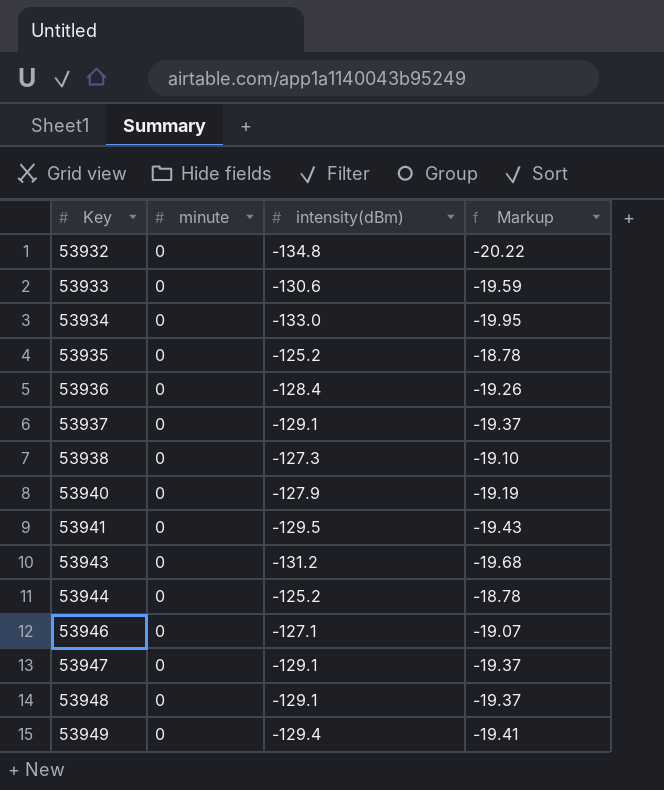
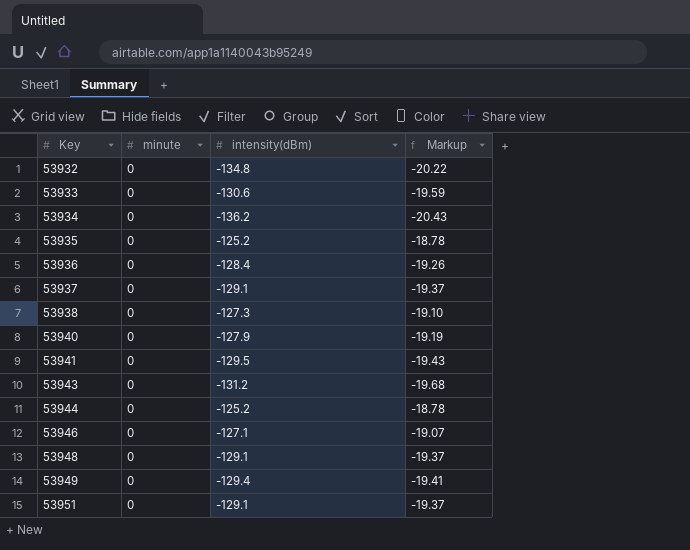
row 53947: 0 | -129.1 | -19.37 -> none
53934 | intensity(dBm): -133.0 -> -136.2
53934 | Markup: -19.95 -> -20.43
row 53951: none -> 0 | -129.1 | -19.37

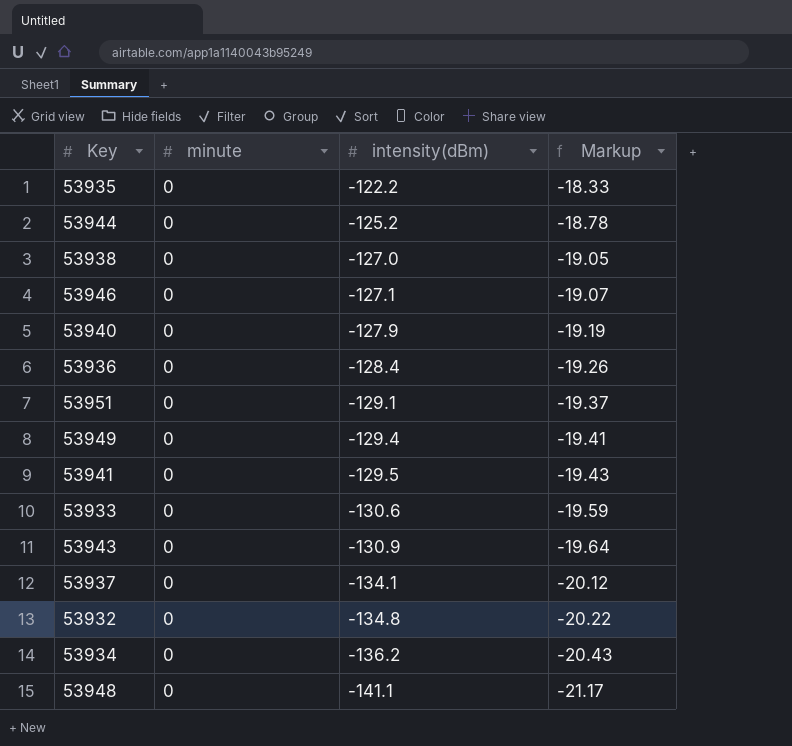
row order: Key ascending -> intensity(dBm) descending
53935 | intensity(dBm): -125.2 -> -122.2
53935 | Markup: -18.78 -> -18.33
53938 | intensity(dBm): -127.3 -> -127.0
53938 | Markup: -19.10 -> -19.05
53943 | intensity(dBm): -131.2 -> -130.9
53943 | Markup: -19.68 -> -19.64
53937 | intensity(dBm): -129.1 -> -134.1
53937 | Markup: -19.37 -> -20.12
53948 | intensity(dBm): -129.1 -> -141.1
53948 | Markup: -19.37 -> -21.17

